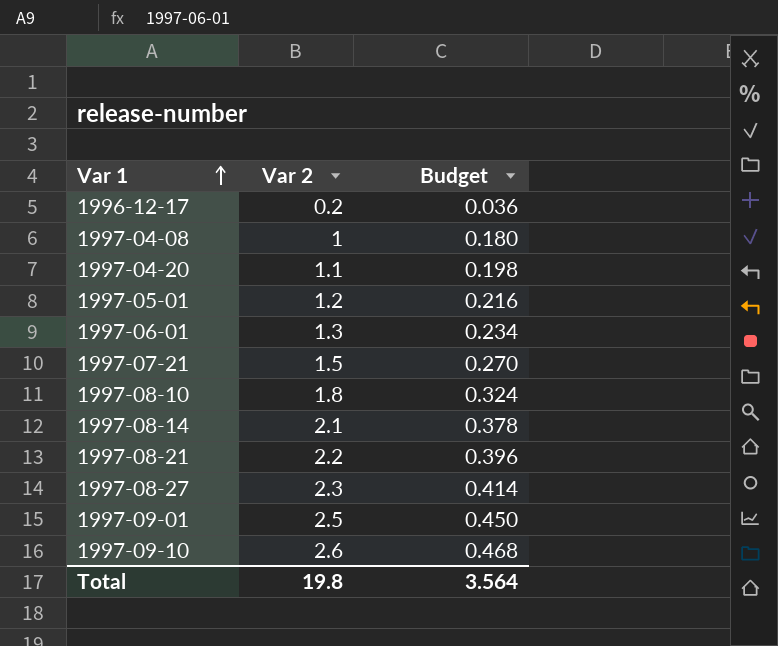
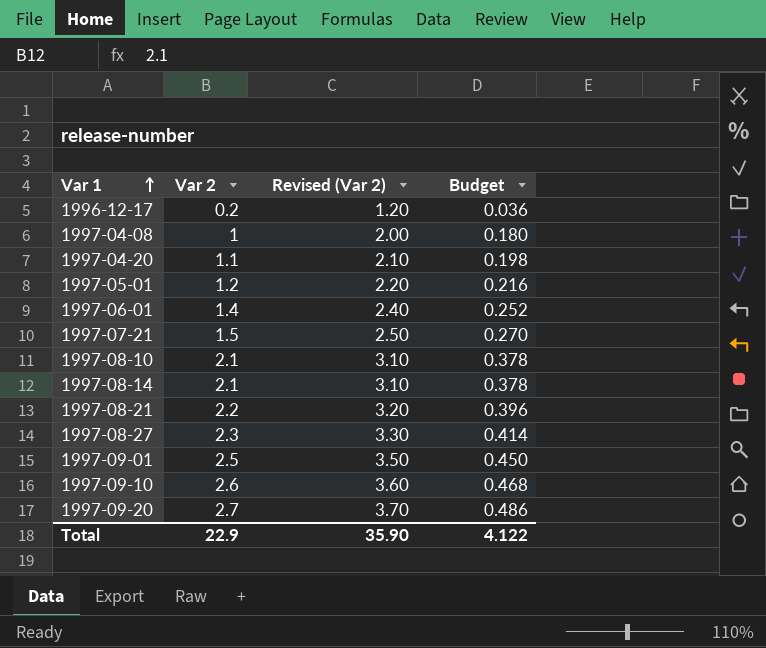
column Revised (Var 2) | formula: none -> [Var 2] + 1
1997-06-01 | Var 2: 1.3 -> 1.4
1997-06-01 | Budget: 0.234 -> 0.252
1997-08-10 | Var 2: 1.8 -> 2.1
1997-08-10 | Budget: 0.324 -> 0.378
row 1997-09-20: none -> 2.7 | 3.70 | 0.486
Total | Var 2: 19.8 -> 22.9
Total | Budget: 3.564 -> 4.122

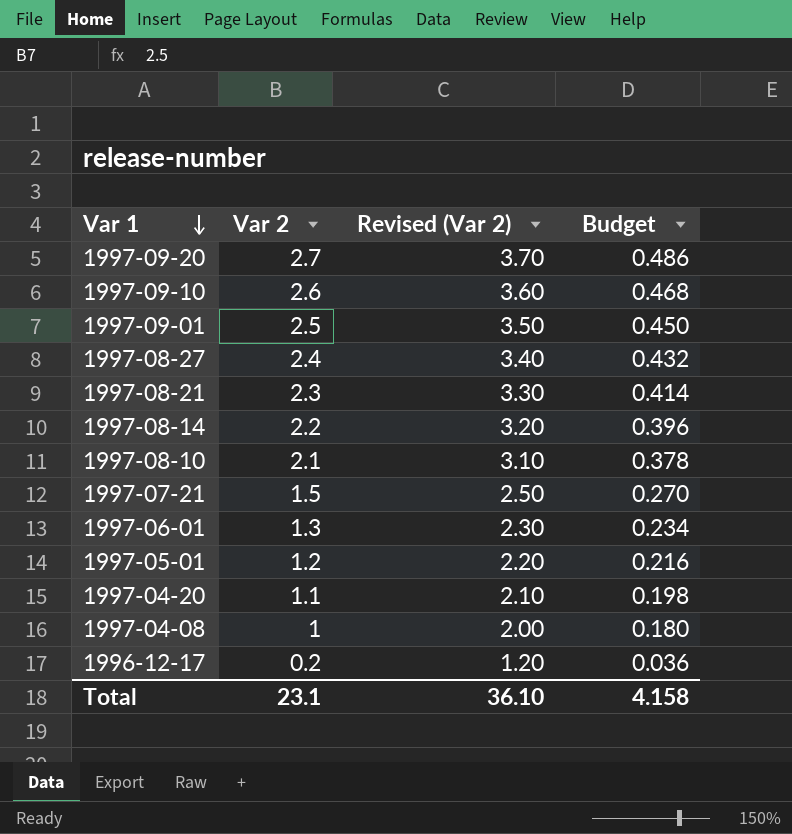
row order: Var 1 ascending -> Var 1 descending
1997-08-27 | Var 2: 2.3 -> 2.4
1997-08-27 | Revised (Var 2): 3.30 -> 3.40
1997-08-27 | Budget: 0.414 -> 0.432
1997-08-21 | Var 2: 2.2 -> 2.3
1997-08-21 | Revised (Var 2): 3.20 -> 3.30
1997-08-21 | Budget: 0.396 -> 0.414
1997-08-14 | Var 2: 2.1 -> 2.2
1997-08-14 | Revised (Var 2): 3.10 -> 3.20
1997-08-14 | Budget: 0.378 -> 0.396
1997-06-01 | Var 2: 1.4 -> 1.3
1997-06-01 | Revised (Var 2): 2.40 -> 2.30
1997-06-01 | Budget: 0.252 -> 0.234
Total | Var 2: 22.9 -> 23.1
Total | Revised (Var 2): 35.90 -> 36.10
Total | Budget: 4.122 -> 4.158

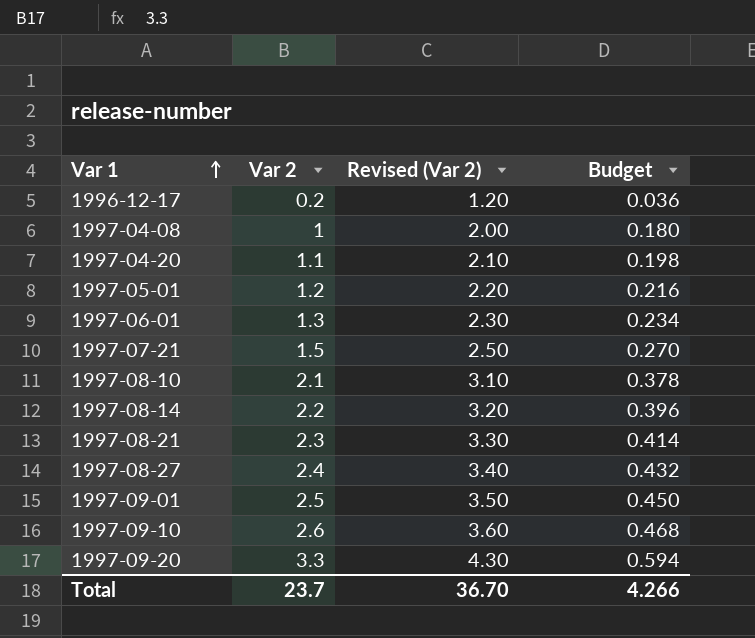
row order: Var 1 descending -> Var 1 ascending
1997-09-20 | Var 2: 2.7 -> 3.3
1997-09-20 | Revised (Var 2): 3.70 -> 4.30
1997-09-20 | Budget: 0.486 -> 0.594
Total | Var 2: 23.1 -> 23.7
Total | Revised (Var 2): 36.10 -> 36.70
Total | Budget: 4.158 -> 4.266

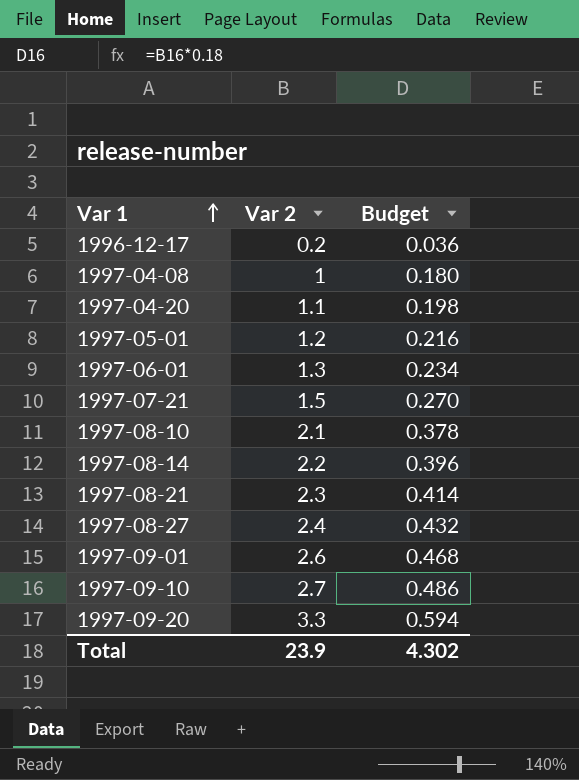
column Revised (Var 2) | formula: [Var 2] + 1 -> none
1997-09-01 | Var 2: 2.5 -> 2.6
1997-09-01 | Budget: 0.450 -> 0.468
1997-09-10 | Var 2: 2.6 -> 2.7
1997-09-10 | Budget: 0.468 -> 0.486
Total | Var 2: 23.7 -> 23.9
Total | Budget: 4.266 -> 4.302

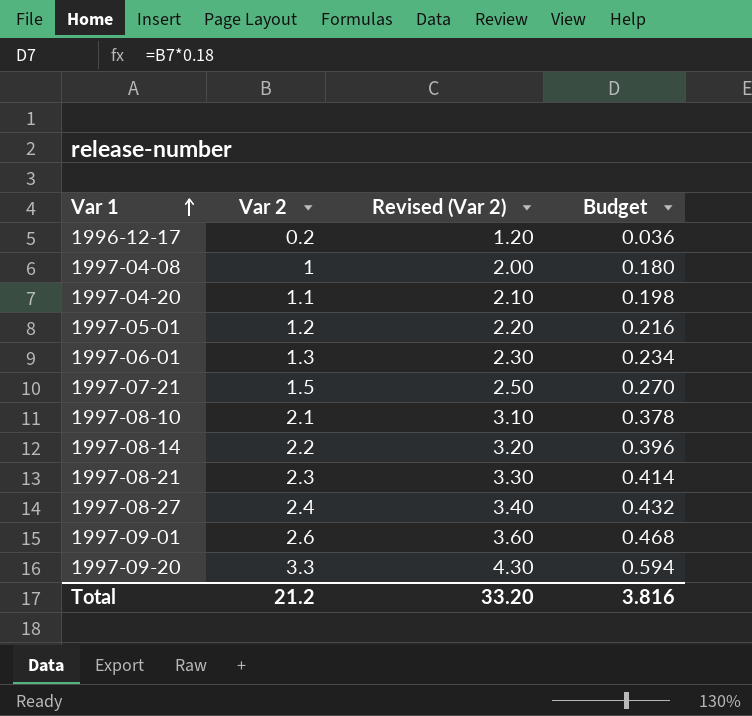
column Revised (Var 2) | formula: none -> [Var 2] + 1
row 1997-09-10: 2.7 | 0.486 -> none
Total | Var 2: 23.9 -> 21.2
Total | Budget: 4.302 -> 3.816

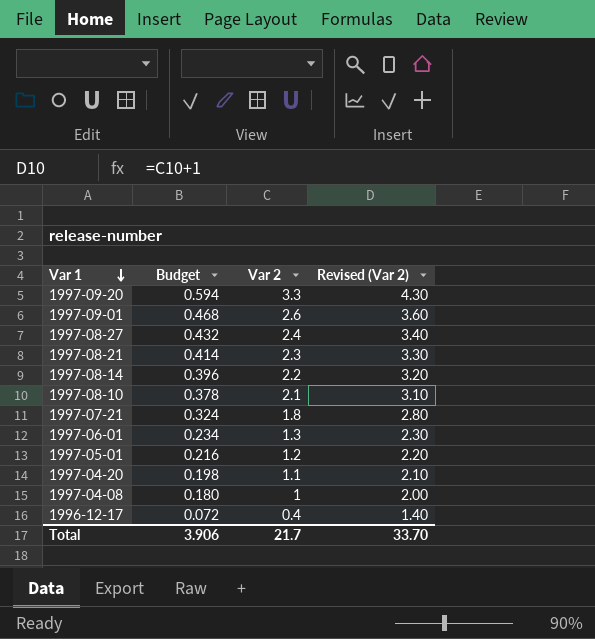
row order: Var 1 ascending -> Var 1 descending
column Budget | position: 4 -> 2
1997-07-21 | Budget: 0.270 -> 0.324
1997-07-21 | Var 2: 1.5 -> 1.8
1997-07-21 | Revised (Var 2): 2.50 -> 2.80
1996-12-17 | Budget: 0.036 -> 0.072
1996-12-17 | Var 2: 0.2 -> 0.4
1996-12-17 | Revised (Var 2): 1.20 -> 1.40
Total | Budget: 3.816 -> 3.906
Total | Var 2: 21.2 -> 21.7
Total | Revised (Var 2): 33.20 -> 33.70

